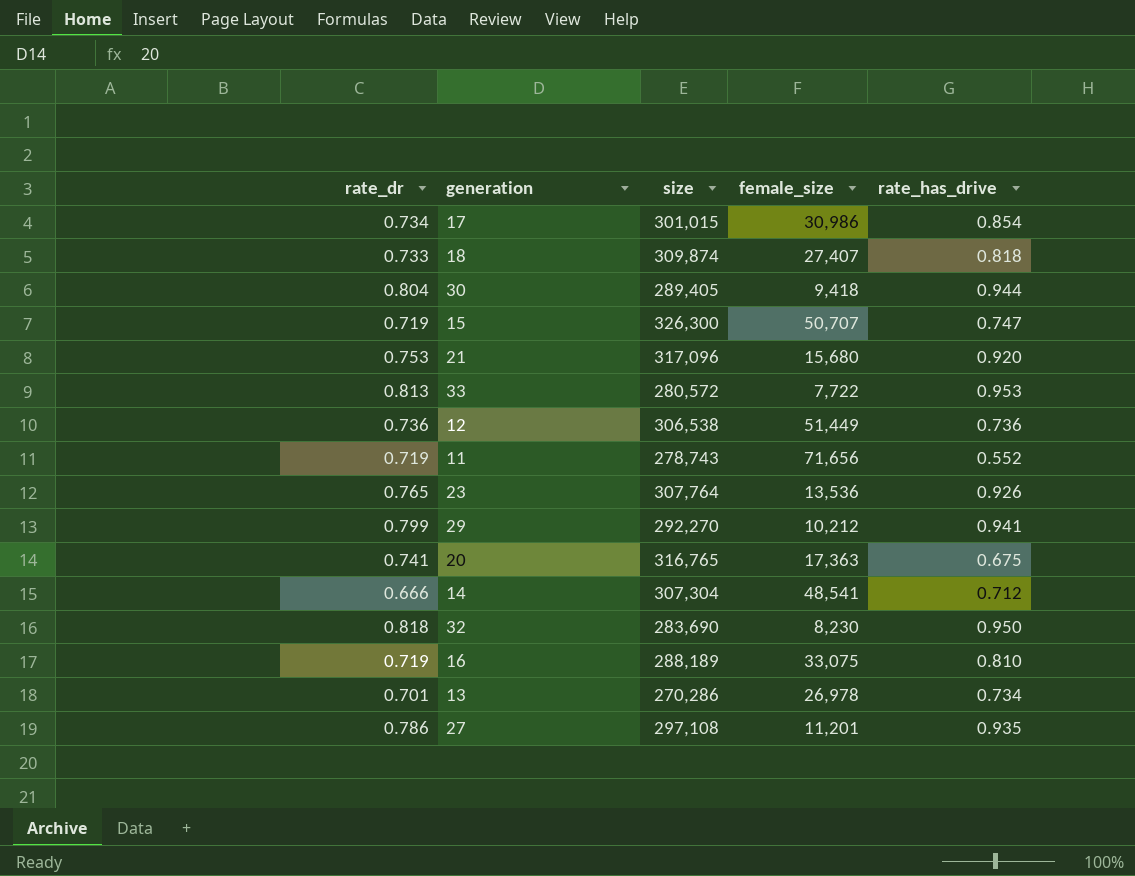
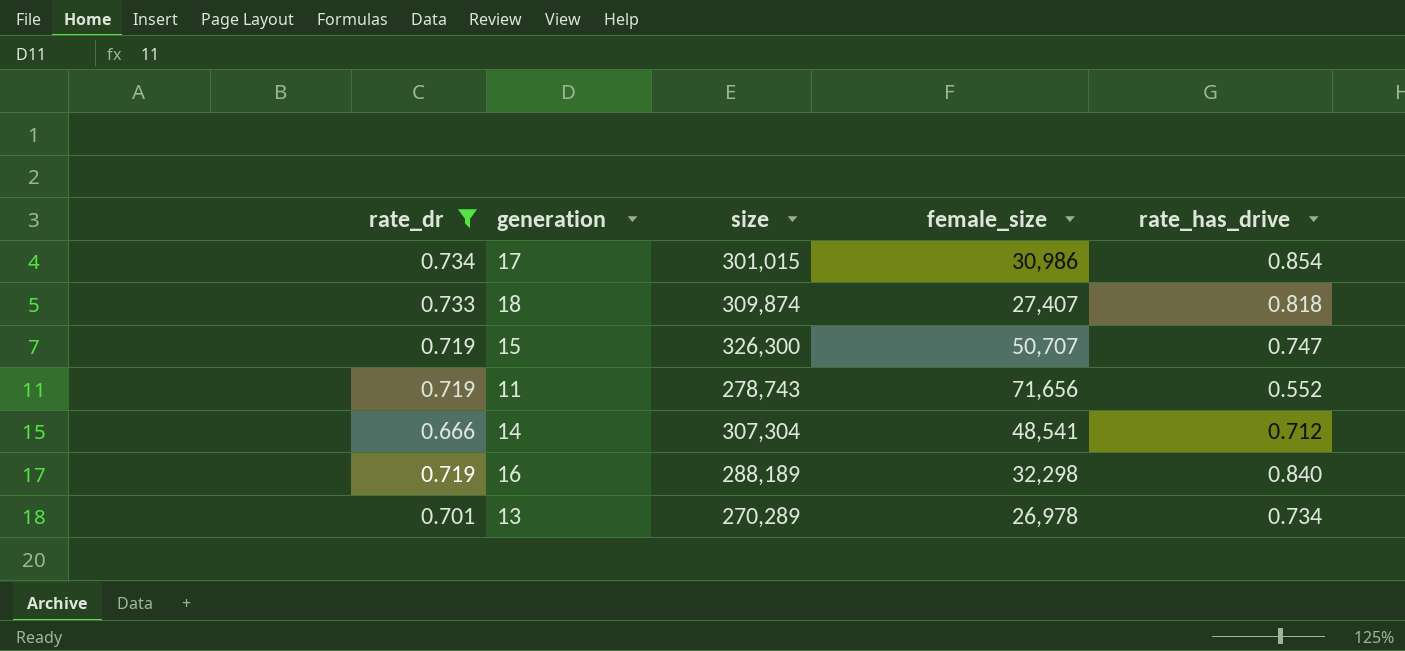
filter: none -> rate_dr <= 0.734
16 | female_size: 33,075 -> 32,298
16 | rate_has_drive: 0.810 -> 0.840
13 | size: 270,286 -> 270,289

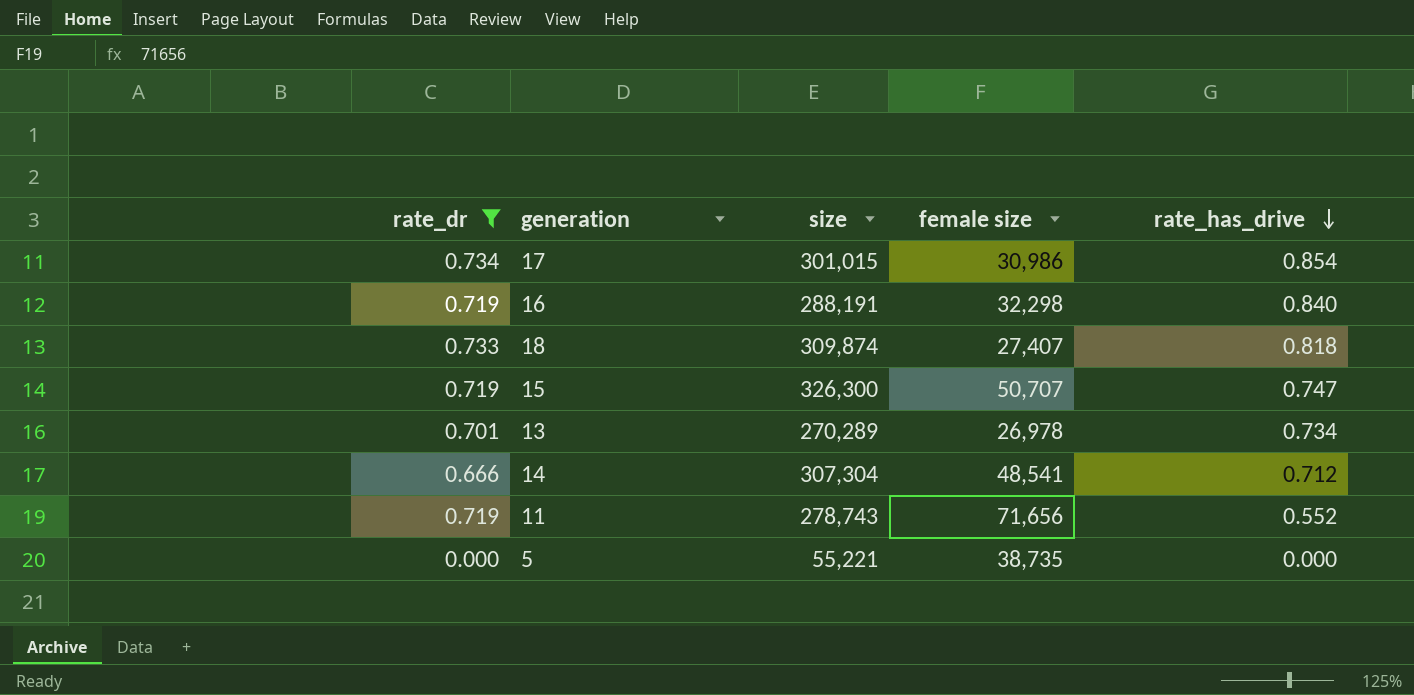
row order: none -> rate_has_drive descending
column name: female_size -> female size
16 | size: 288,189 -> 288,191
row 5: none -> 0.000 | 55,221 | 38,735 | 0.000

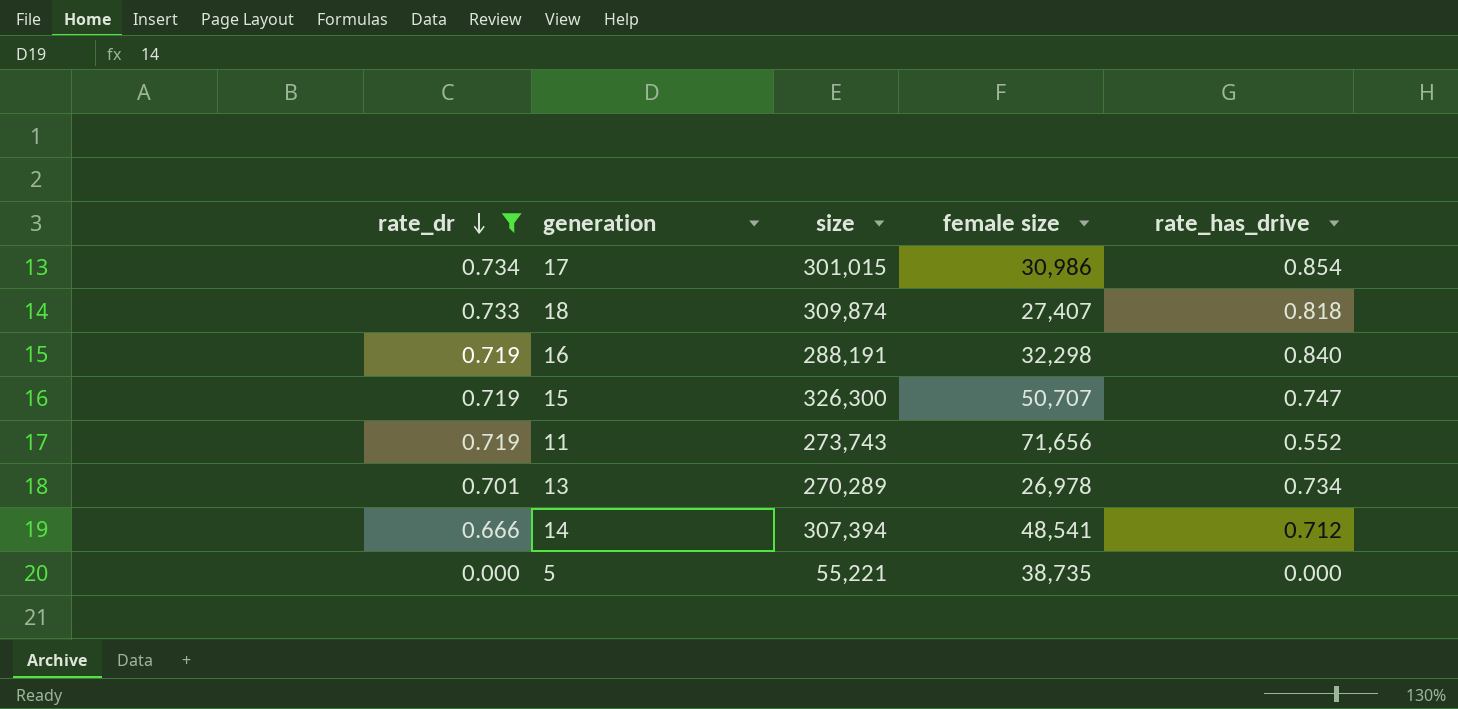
row order: rate_has_drive descending -> rate_dr descending
11 | size: 278,743 -> 273,743
14 | size: 307,304 -> 307,394

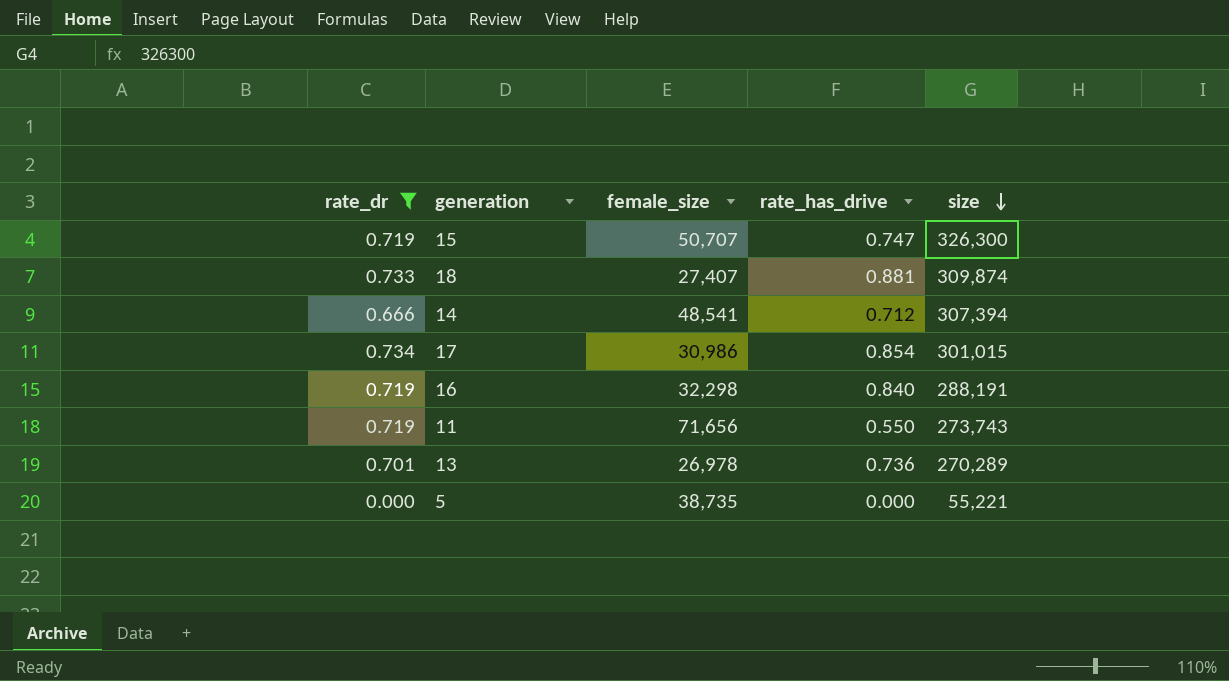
row order: rate_dr descending -> size descending
column name: female size -> female_size
column size | position: 3 -> 5
18 | rate_has_drive: 0.818 -> 0.881
11 | rate_has_drive: 0.552 -> 0.550
13 | rate_has_drive: 0.734 -> 0.736

